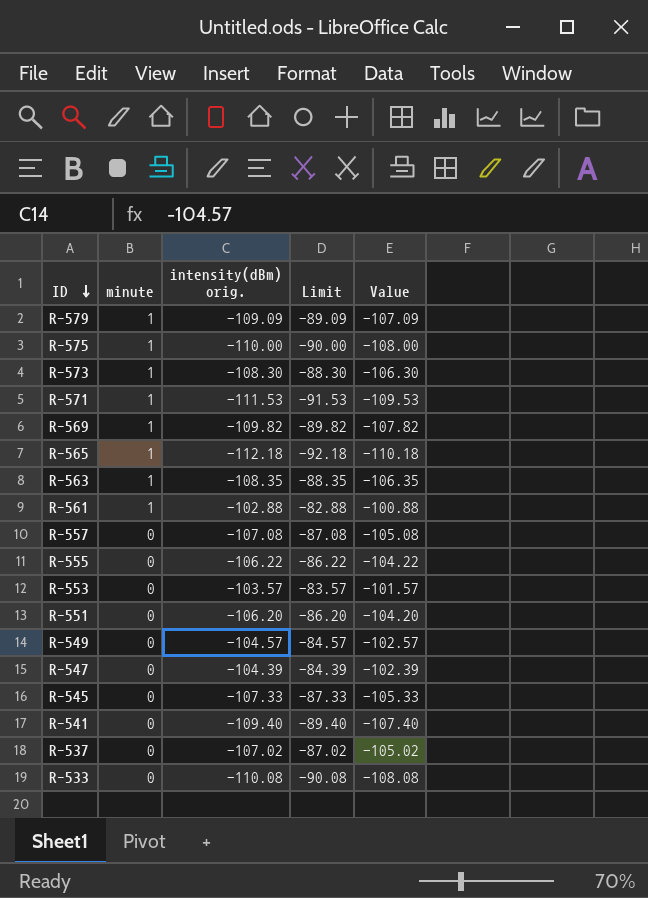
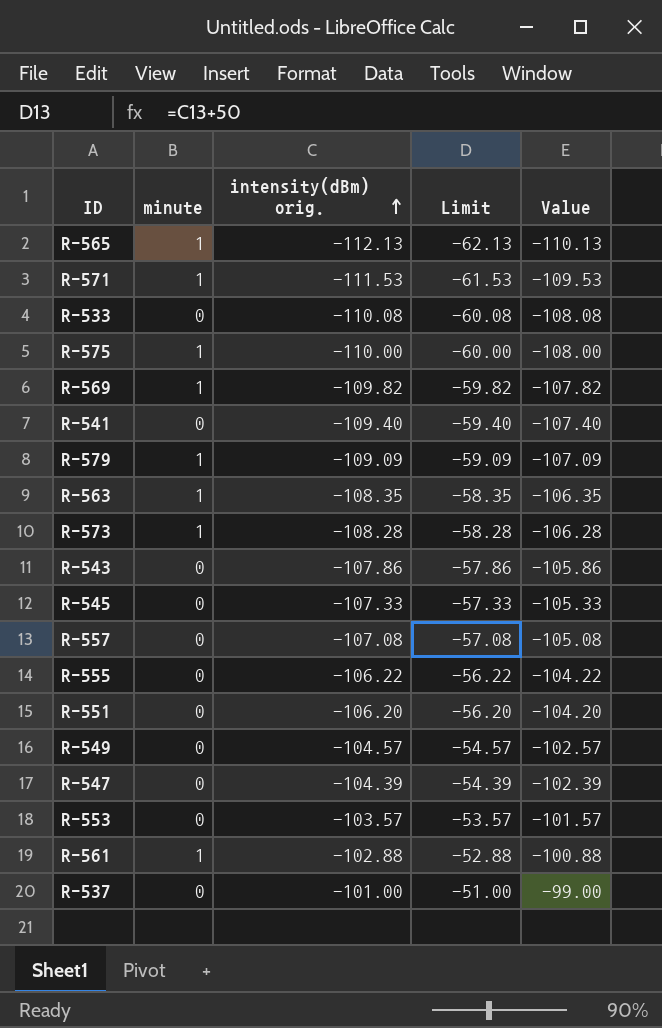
row order: ID descending -> intensity(dBm) orig. ascending
column Limit | formula: [intensity(dBm) orig.] + 20 -> [intensity(dBm) orig.] + 50
R-565 | intensity(dBm) orig.: -112.18 -> -112.13
R-565 | Value: -110.18 -> -110.13
R-573 | intensity(dBm) orig.: -108.30 -> -108.28
R-573 | Value: -106.30 -> -106.28
row R-543: none -> 0 | -107.86 | -57.86 | -105.86
R-537 | intensity(dBm) orig.: -107.02 -> -101.00
R-537 | Value: -105.02 -> -99.00

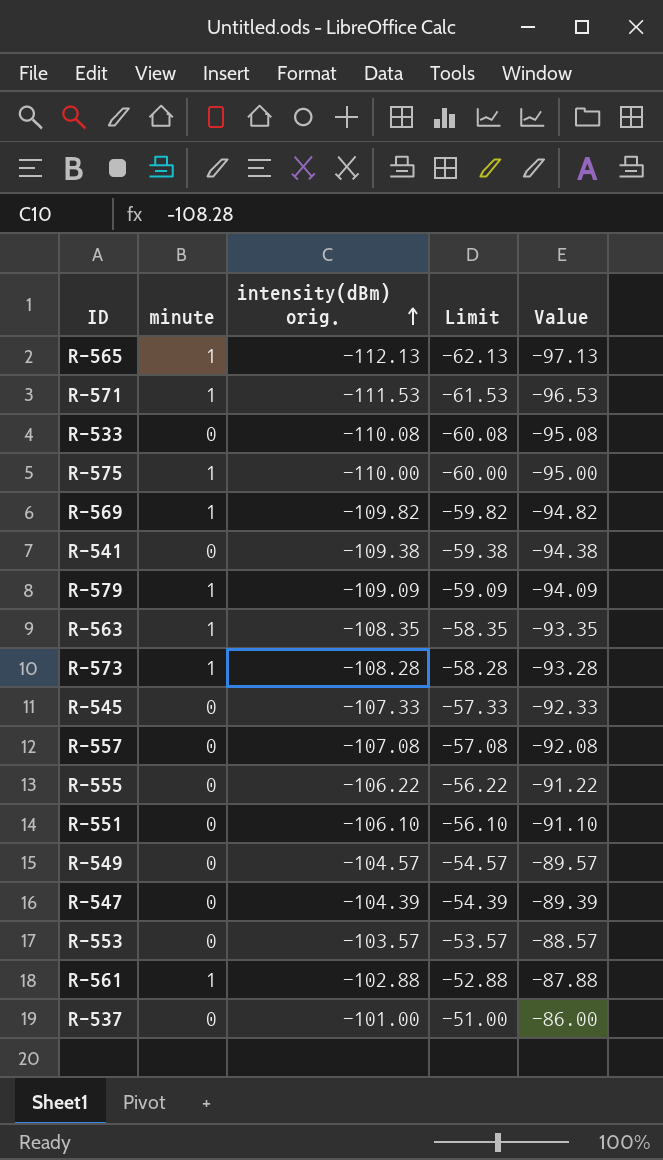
column Value | formula: [intensity(dBm) orig.] + 2 -> [intensity(dBm) orig.] + 15
row R-543: 0 | -107.86 | -57.86 | -105.86 -> none
R-541 | intensity(dBm) orig.: -109.40 -> -109.38
R-541 | Limit: -59.40 -> -59.38
R-551 | intensity(dBm) orig.: -106.20 -> -106.10
R-551 | Limit: -56.20 -> -56.10

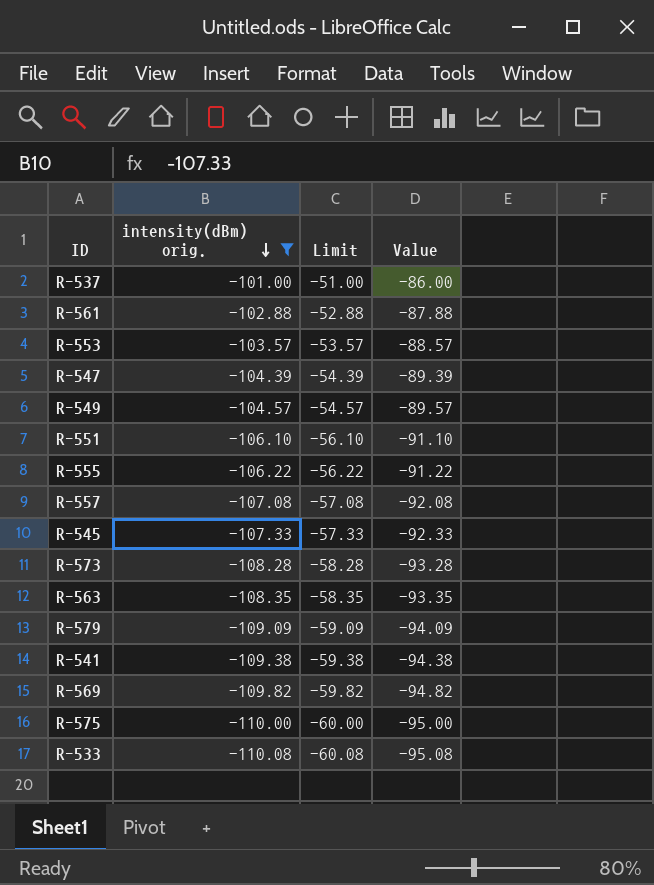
filter: none -> intensity(dBm) orig. >= -110.08
row order: intensity(dBm) orig. ascending -> intensity(dBm) orig. descending
column minute | position: 2 -> none

